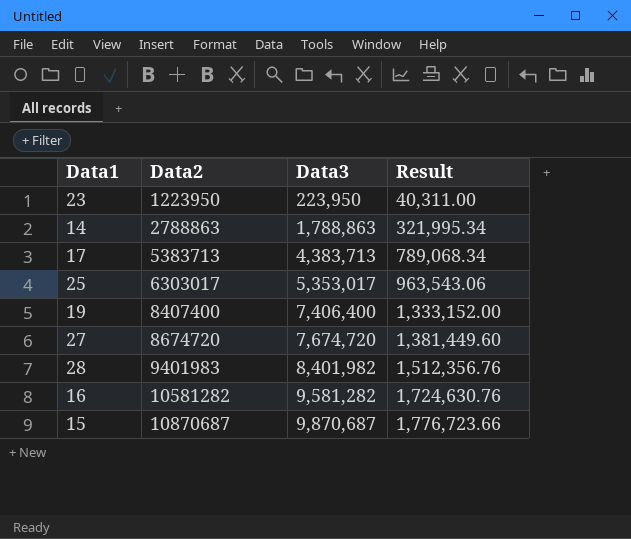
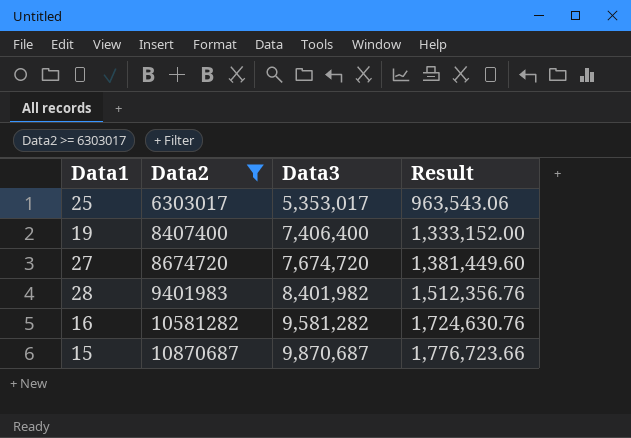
filter: none -> Data2 >= 6303017

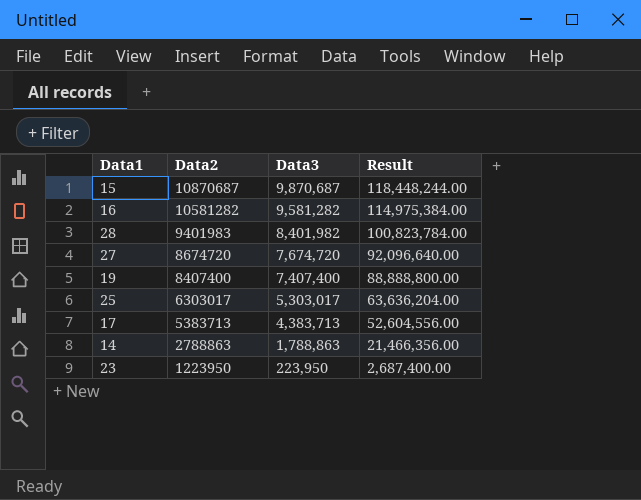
filter: Data2 >= 6303017 -> none
row order: Data2 ascending -> Data2 descending
column Result | formula: [Data3] * 0.18 -> [Data3] * 12
19 | Data3: 7,406,400 -> 7,407,400
25 | Data3: 5,353,017 -> 5,303,017

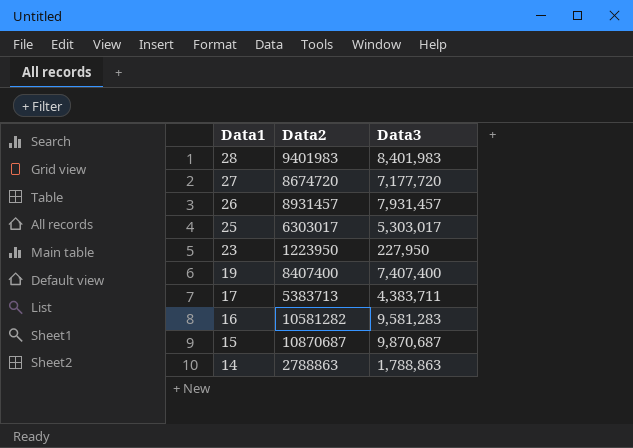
row order: Data2 descending -> Data1 descending
column Result | formula: [Data3] * 12 -> none
28 | Data3: 8,401,982 -> 8,401,983
27 | Data3: 7,674,720 -> 7,177,720
row 26: none -> 8931457 | 7,931,457
23 | Data3: 223,950 -> 227,950
17 | Data3: 4,383,713 -> 4,383,711
16 | Data3: 9,581,282 -> 9,581,283

